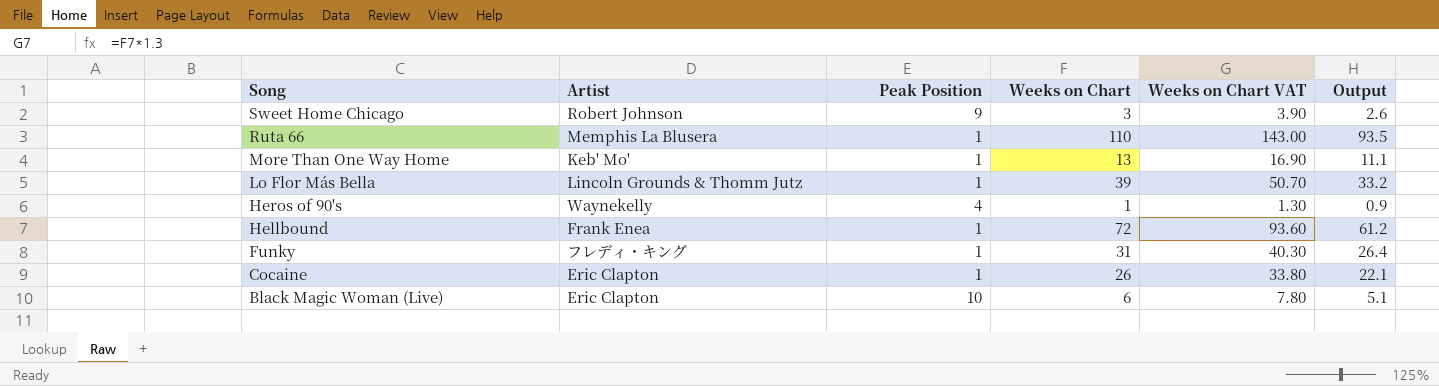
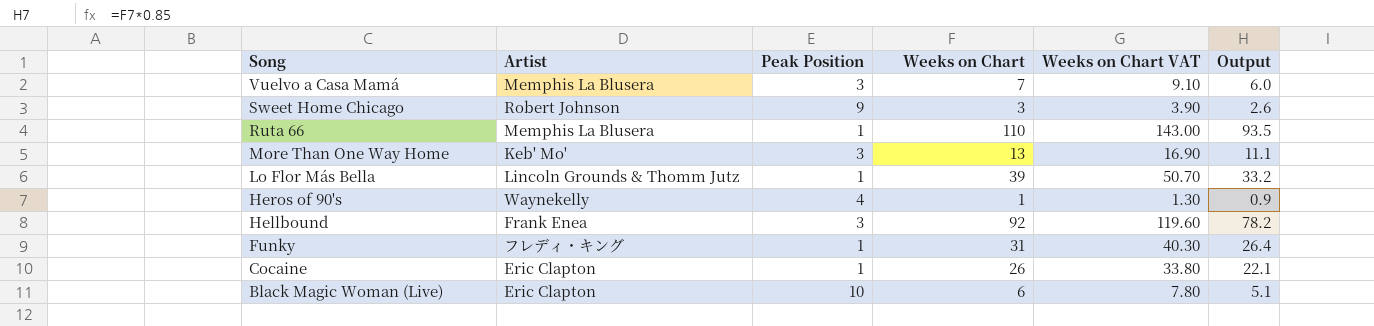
row Vuelvo a Casa Mamá: none -> Memphis La Blusera | 3 | 7 | 9.10 | 6.0
More Than One Way Home | Peak Position: 1 -> 3
Hellbound | Peak Position: 1 -> 3
Hellbound | Weeks on Chart: 72 -> 92
Hellbound | Weeks on Chart VAT: 93.60 -> 119.60
Hellbound | Output: 61.2 -> 78.2

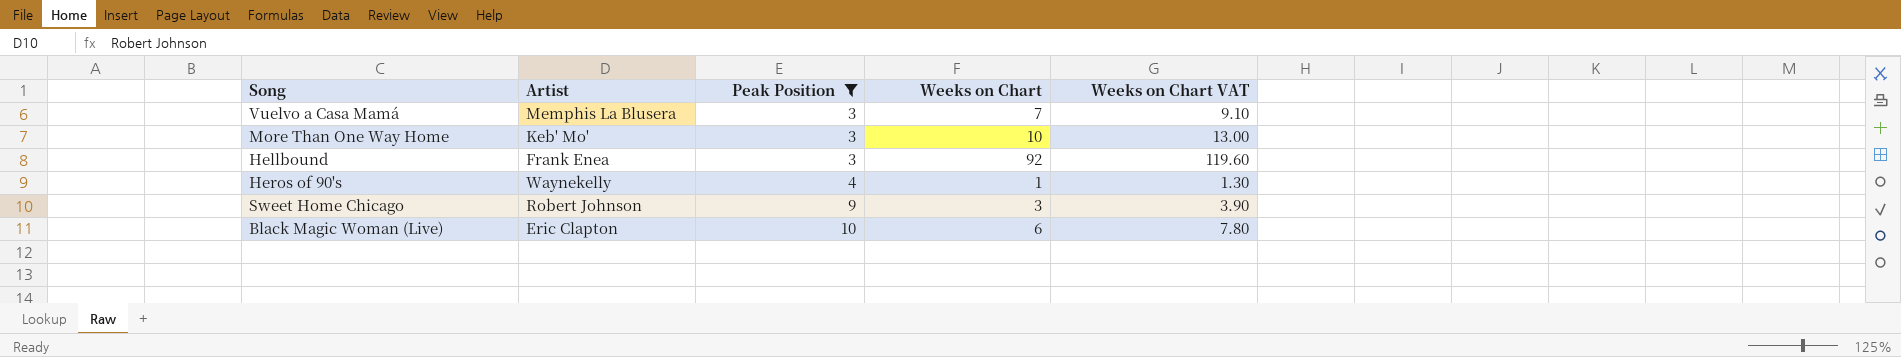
filter: none -> Peak Position != 1
row order: Song descending -> Peak Position ascending
column Output | formula: [Weeks on Chart] * 0.85 -> none
More Than One Way Home | Weeks on Chart: 13 -> 10
More Than One Way Home | Weeks on Chart VAT: 16.90 -> 13.00

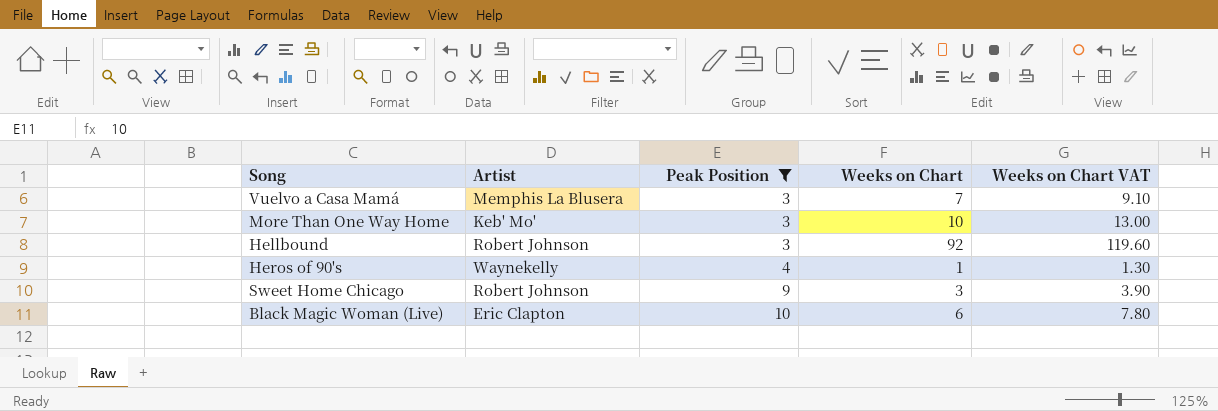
Hellbound | Artist: Frank Enea -> Robert Johnson

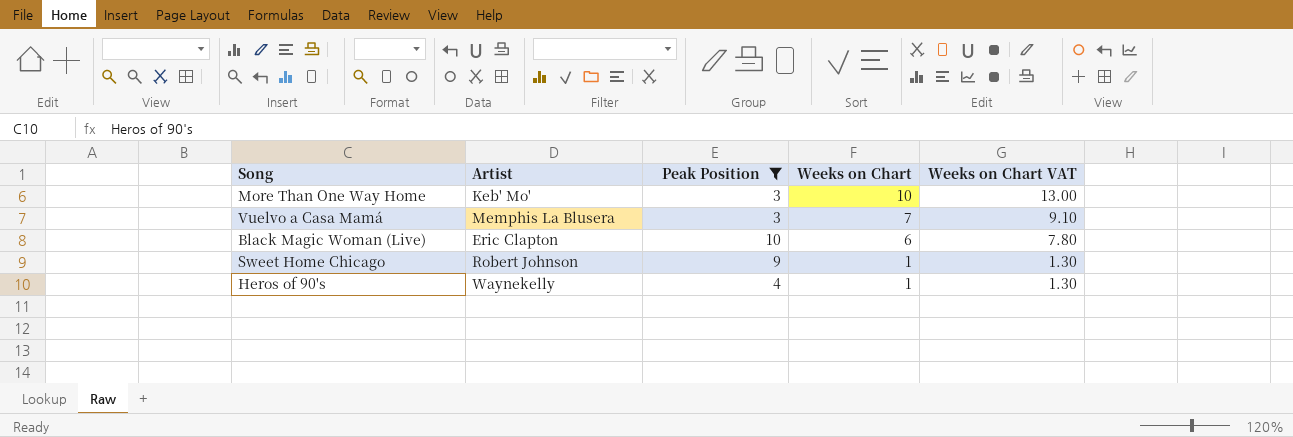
row order: Peak Position ascending -> Weeks on Chart descending
row Hellbound: Robert Johnson | 3 | 92 | 119.60 -> none
Sweet Home Chicago | Weeks on Chart: 3 -> 1
Sweet Home Chicago | Weeks on Chart VAT: 3.90 -> 1.30

